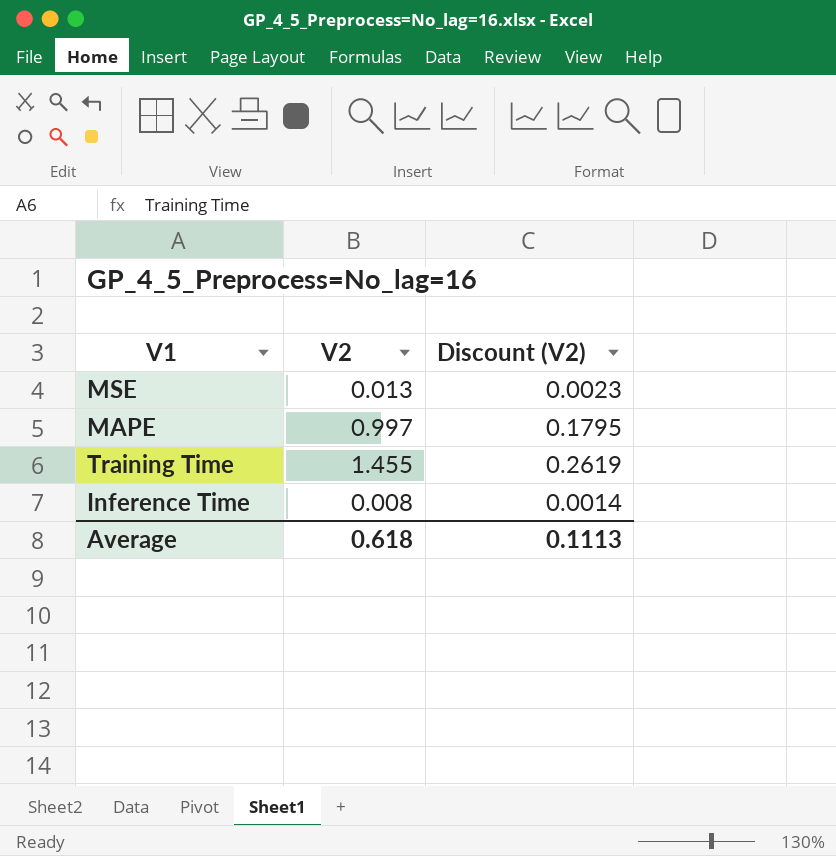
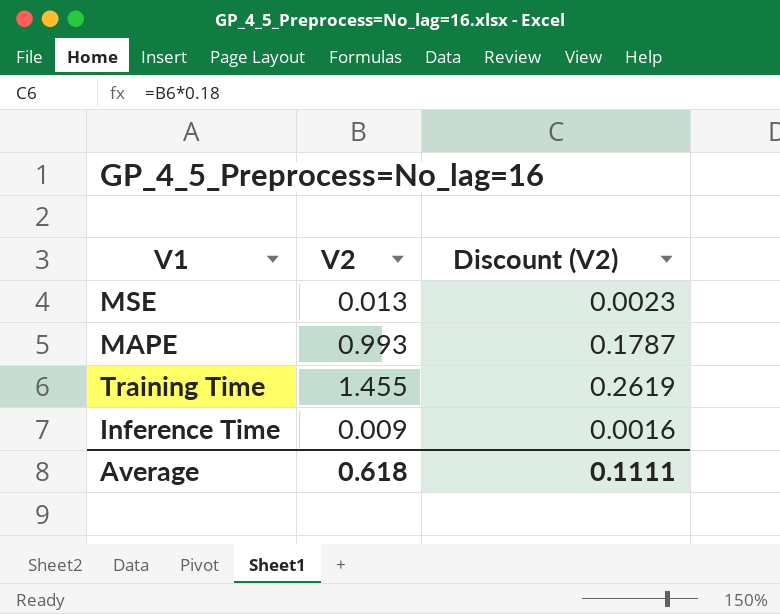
MAPE | V2: 0.997 -> 0.993
MAPE | Discount (V2): 0.1795 -> 0.1787
Inference Time | V2: 0.008 -> 0.009
Inference Time | Discount (V2): 0.0014 -> 0.0016
Average | Discount (V2): 0.1113 -> 0.1111

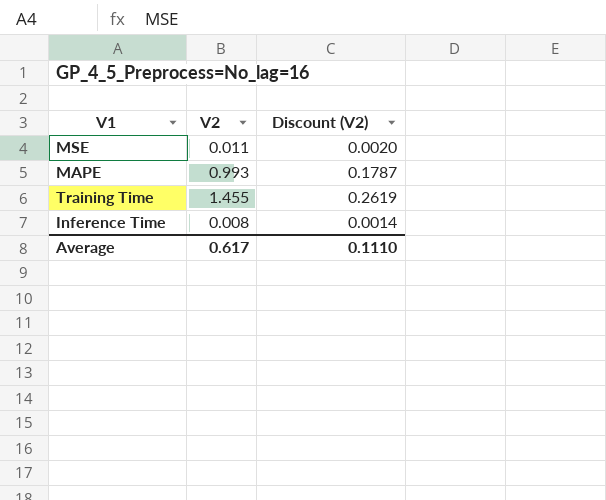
MSE | V2: 0.013 -> 0.011
MSE | Discount (V2): 0.0023 -> 0.0020
Inference Time | V2: 0.009 -> 0.008
Inference Time | Discount (V2): 0.0016 -> 0.0014
Average | V2: 0.618 -> 0.617
Average | Discount (V2): 0.1111 -> 0.1110

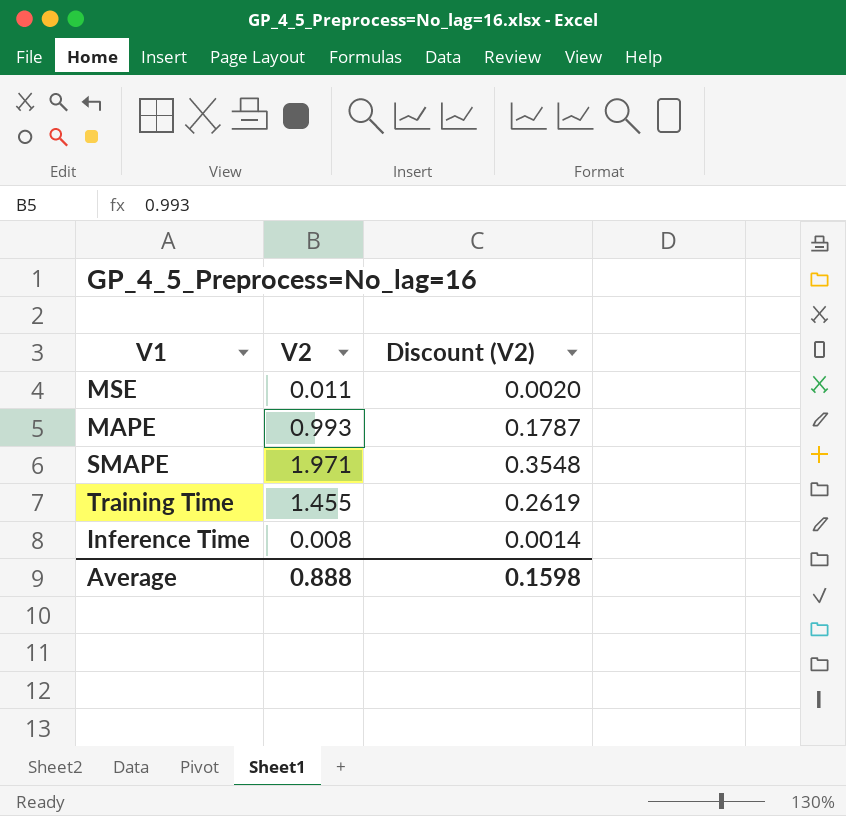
row SMAPE: none -> 1.971 | 0.3548
Average | V2: 0.617 -> 0.888
Average | Discount (V2): 0.1110 -> 0.1598

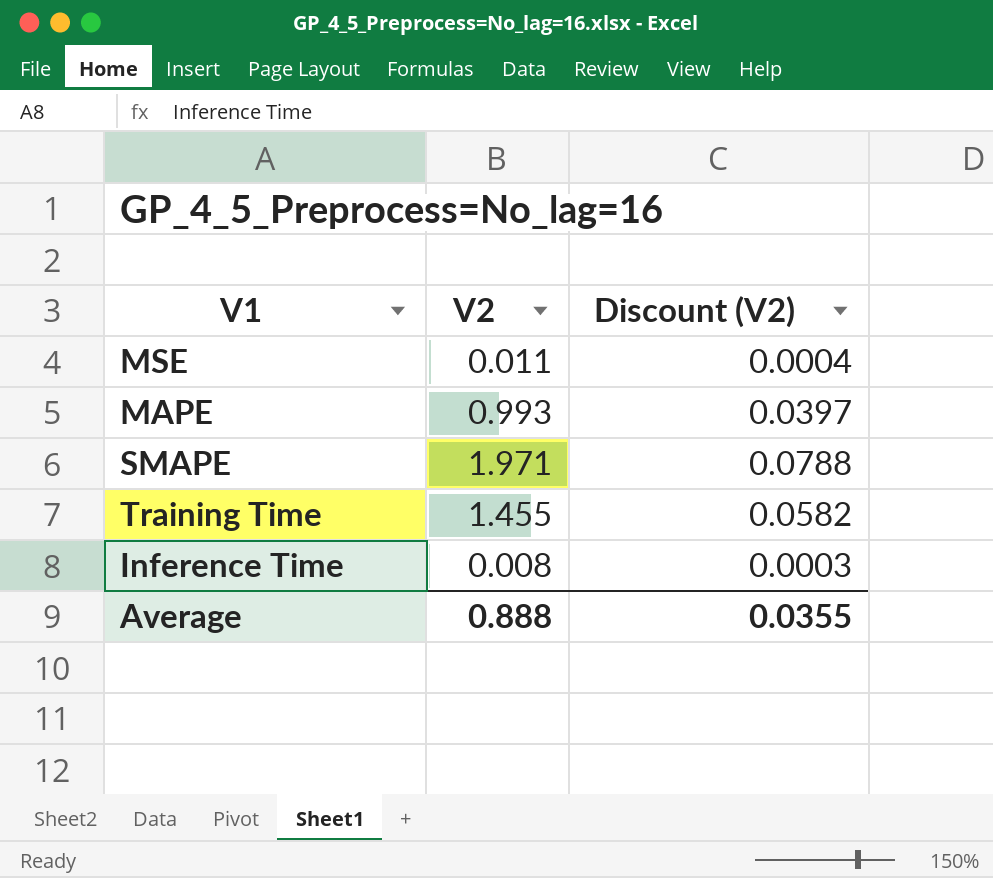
column Discount (V2) | formula: [V2] * 0.18 -> [V2] * 0.04
Average | Discount (V2): 0.1598 -> 0.0355

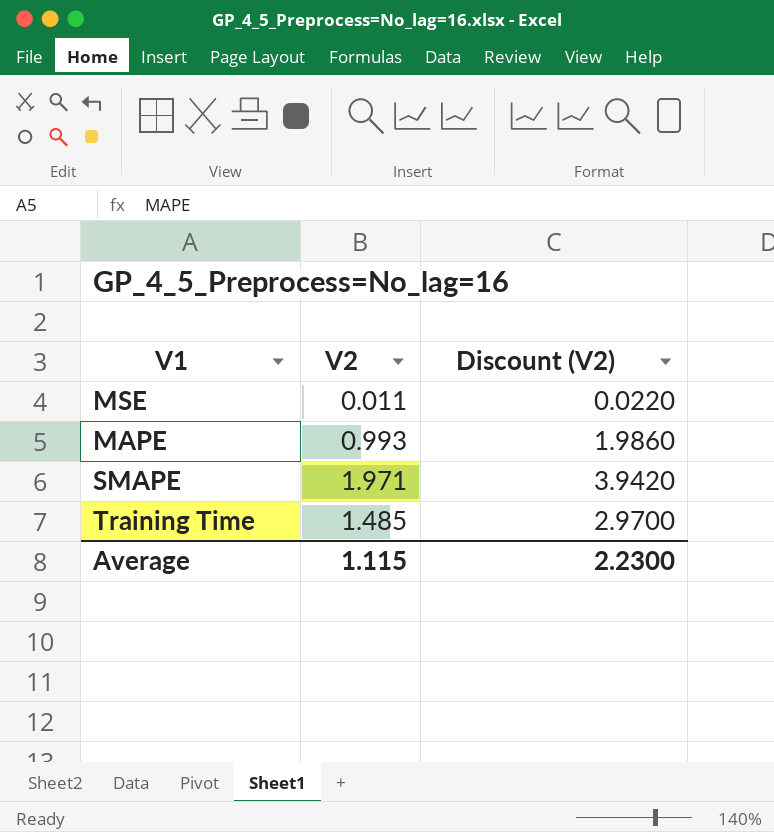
column Discount (V2) | formula: [V2] * 0.04 -> [V2] * 2
row Inference Time: 0.008 | 0.0003 -> none
Training Time | V2: 1.455 -> 1.485
Average | V2: 0.888 -> 1.115
Average | Discount (V2): 0.0355 -> 2.2300

